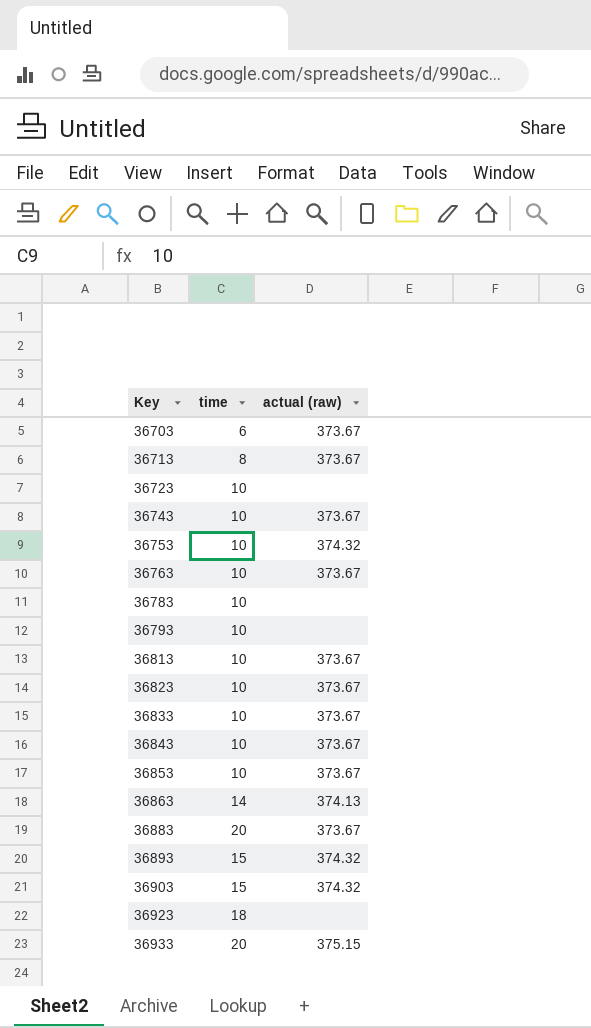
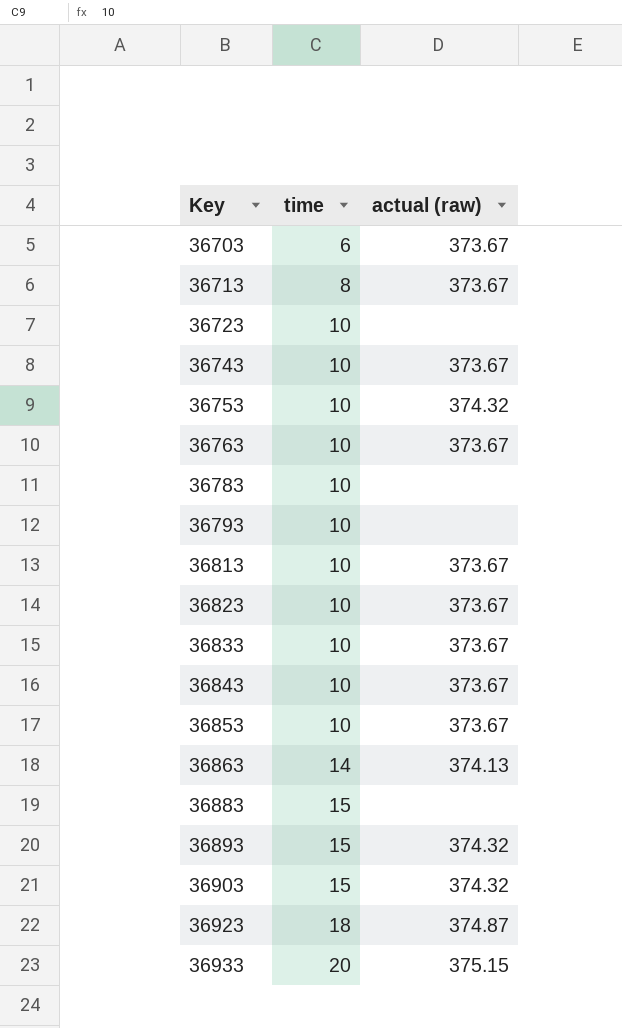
36883 | time: 20 -> 15
36883 | actual (raw): 373.67 -> none
36923 | actual (raw): none -> 374.87

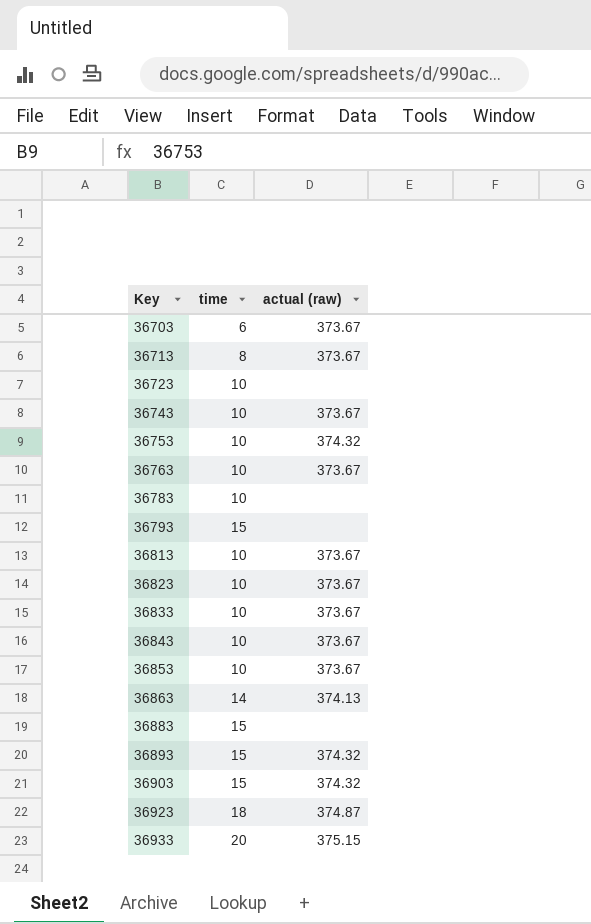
36793 | time: 10 -> 15

